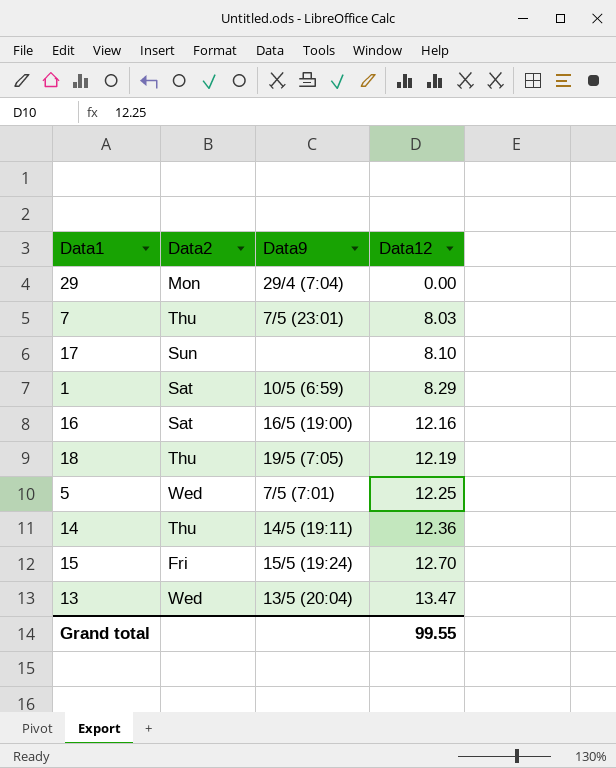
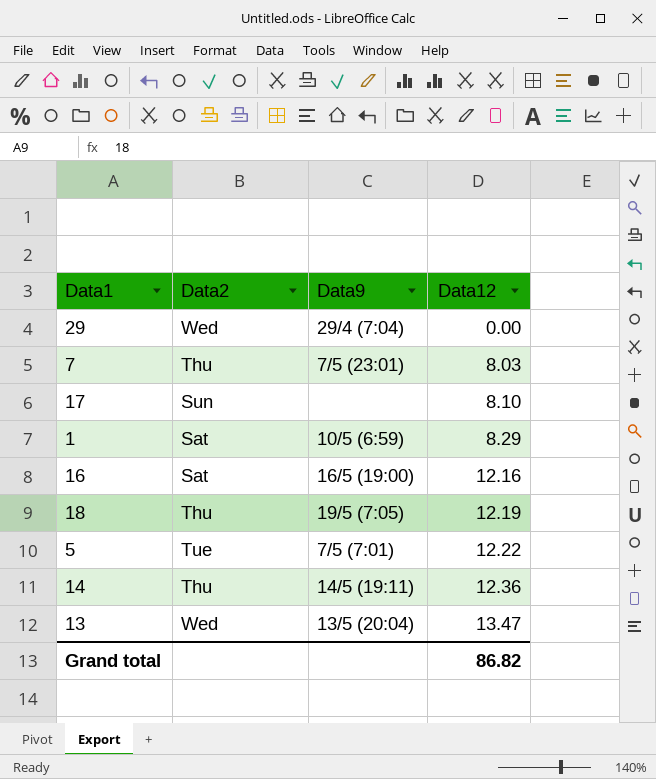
row 15: Fri | 15/5 (19:24) | 12.70 -> none
29 | Data2: Mon -> Wed
5 | Data2: Wed -> Tue
5 | Data12: 12.25 -> 12.22
Grand total | Data12: 99.55 -> 86.82

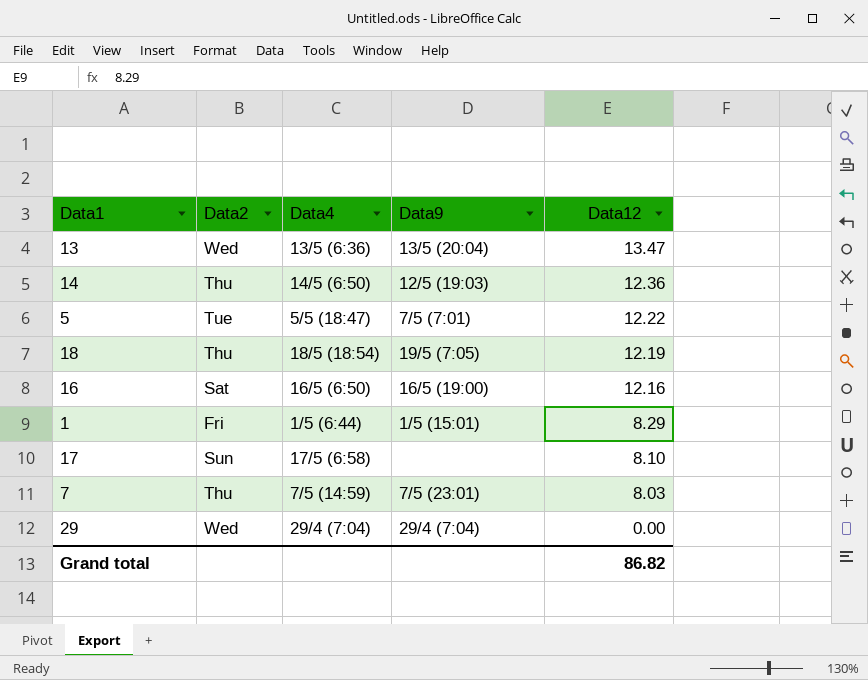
row order: Data12 ascending -> Data12 descending
column Data4 | position: none -> 3
14 | Data9: 14/5 (19:11) -> 12/5 (19:03)
1 | Data2: Sat -> Fri
1 | Data9: 10/5 (6:59) -> 1/5 (15:01)

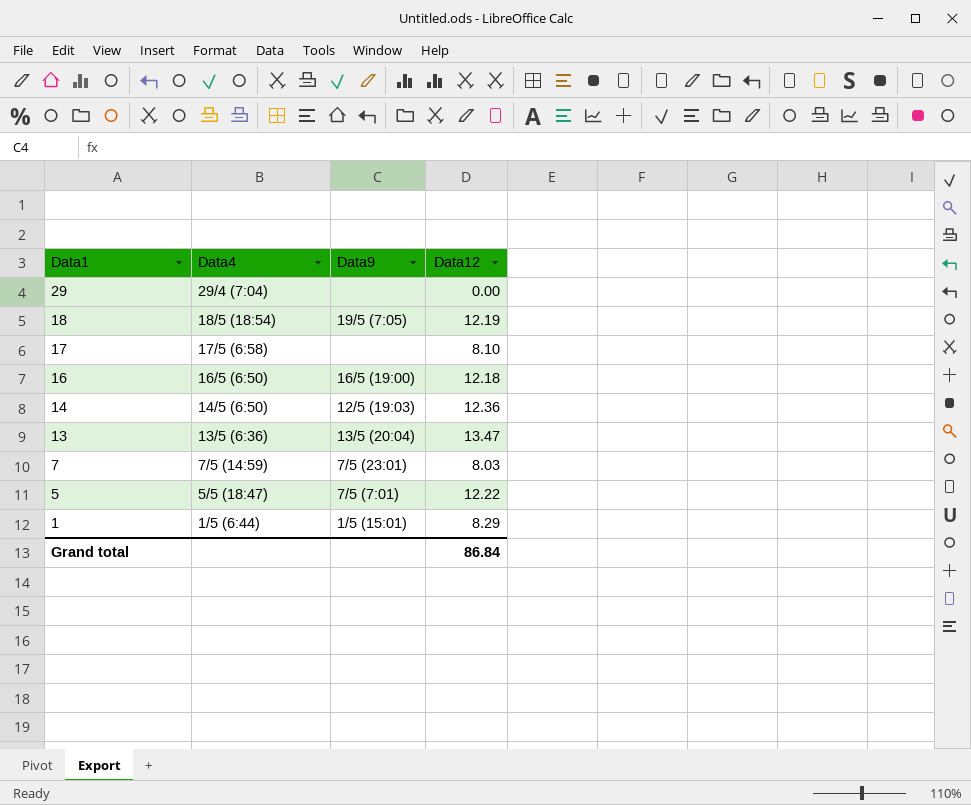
row order: Data12 descending -> Data1 descending
column Data2 | position: 2 -> none
29 | Data9: 29/4 (7:04) -> none
16 | Data12: 12.16 -> 12.18
Grand total | Data12: 86.82 -> 86.84

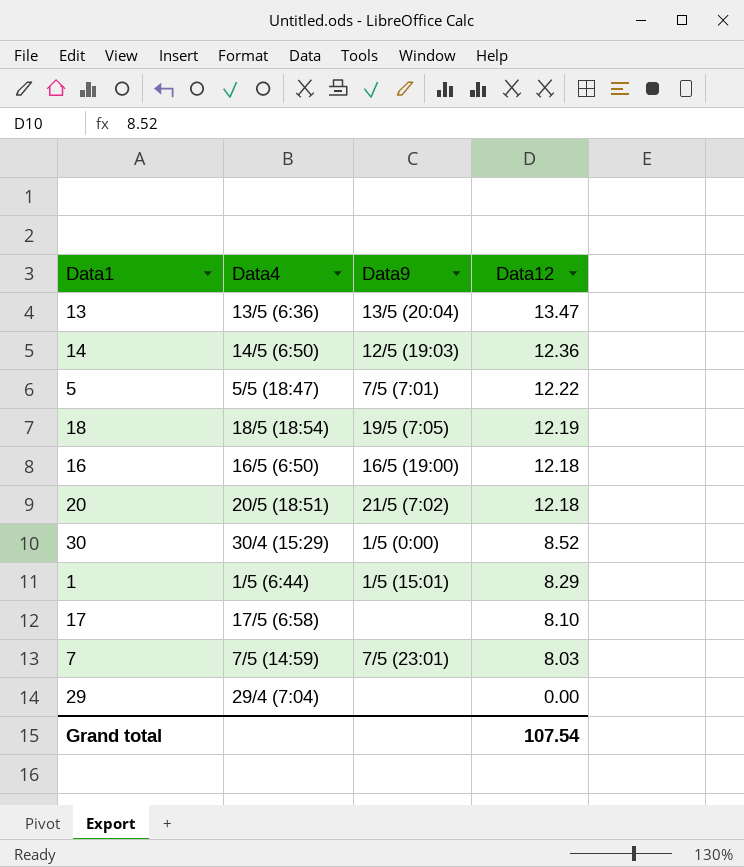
row order: Data1 descending -> Data12 descending
row 20: none -> 20/5 (18:51) | 21/5 (7:02) | 12.18
row 30: none -> 30/4 (15:29) | 1/5 (0:00) | 8.52
Grand total | Data12: 86.84 -> 107.54

